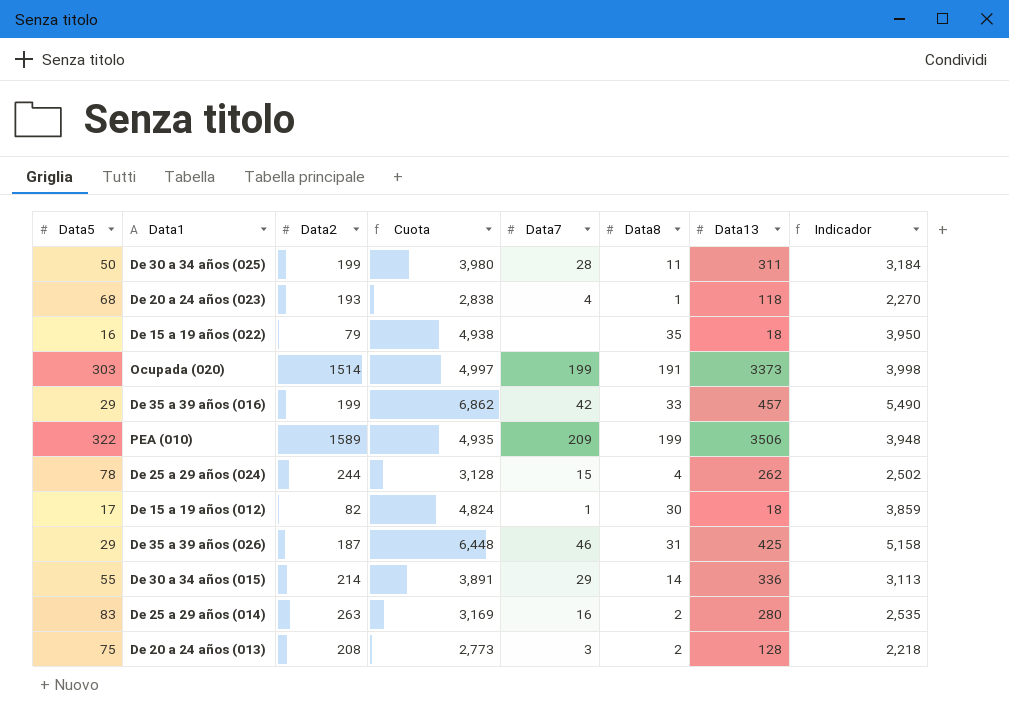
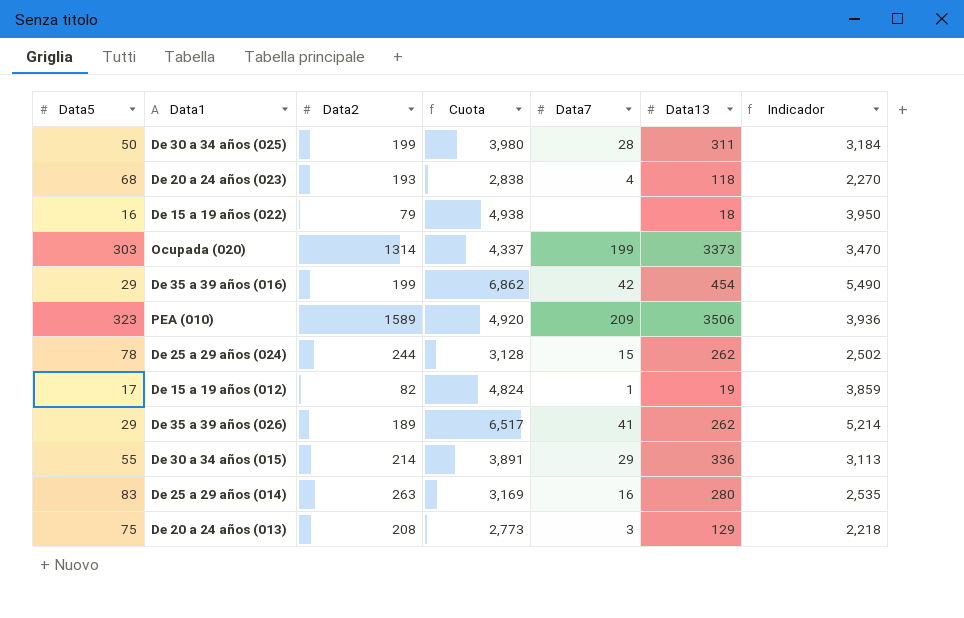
column Data8 | position: 6 -> none
Ocupada (020) | Data2: 1514 -> 1314
Ocupada (020) | Cuota: 4,997 -> 4,337
Ocupada (020) | Indicador: 3,998 -> 3,470
De 35 a 39 años (016) | Data13: 457 -> 454
PEA (010) | Data5: 322 -> 323
PEA (010) | Cuota: 4,935 -> 4,920
PEA (010) | Indicador: 3,948 -> 3,936
De 15 a 19 años (012) | Data13: 18 -> 19
De 35 a 39 años (026) | Data2: 187 -> 189
De 35 a 39 años (026) | Cuota: 6,448 -> 6,517
De 35 a 39 años (026) | Data7: 46 -> 41
De 35 a 39 años (026) | Data13: 425 -> 262
De 35 a 39 años (026) | Indicador: 5,158 -> 5,214
De 20 a 24 años (013) | Data13: 128 -> 129

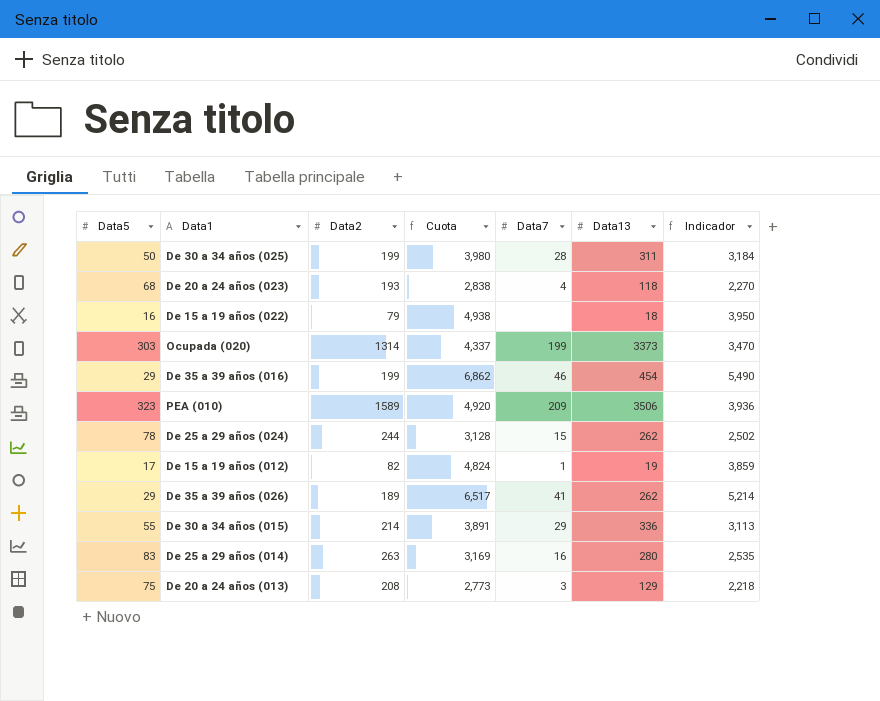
De 35 a 39 años (016) | Data7: 42 -> 46

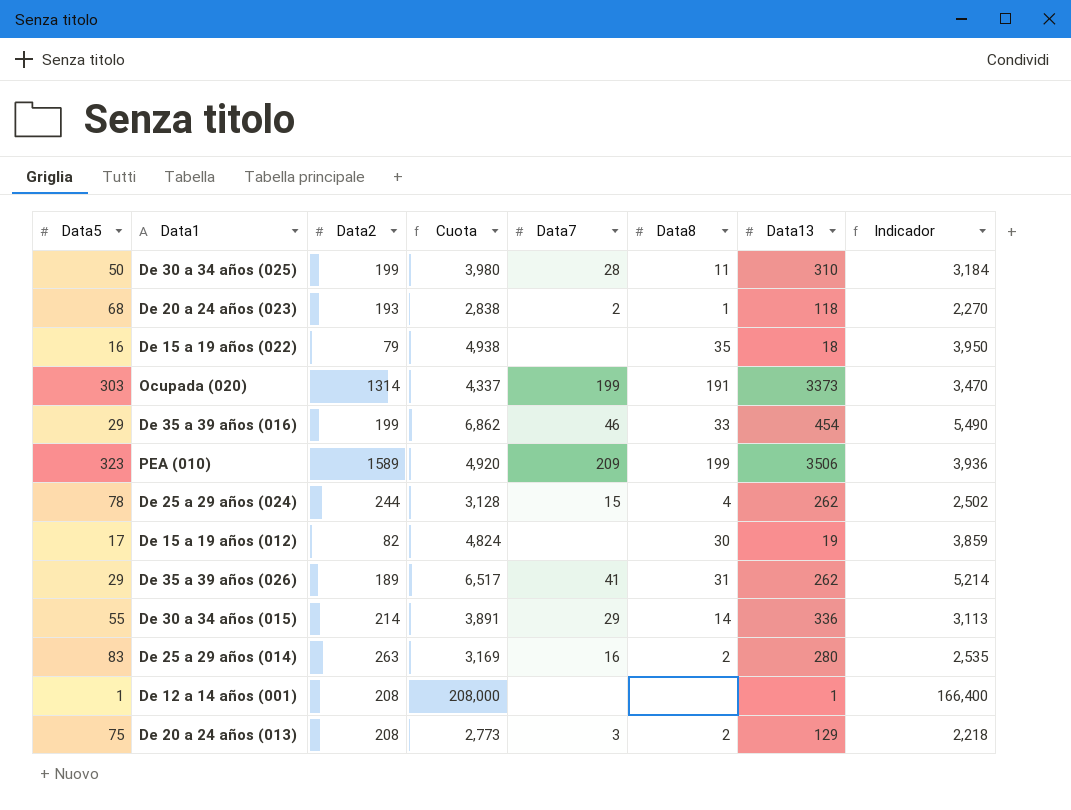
column Data8 | position: none -> 6
De 30 a 34 años (025) | Data13: 311 -> 310
De 20 a 24 años (023) | Data7: 4 -> 2
De 15 a 19 años (012) | Data7: 1 -> none
row De 12 a 14 años (001): none -> 1 | 208 | 208,000 | none | none | 1 | 166,400

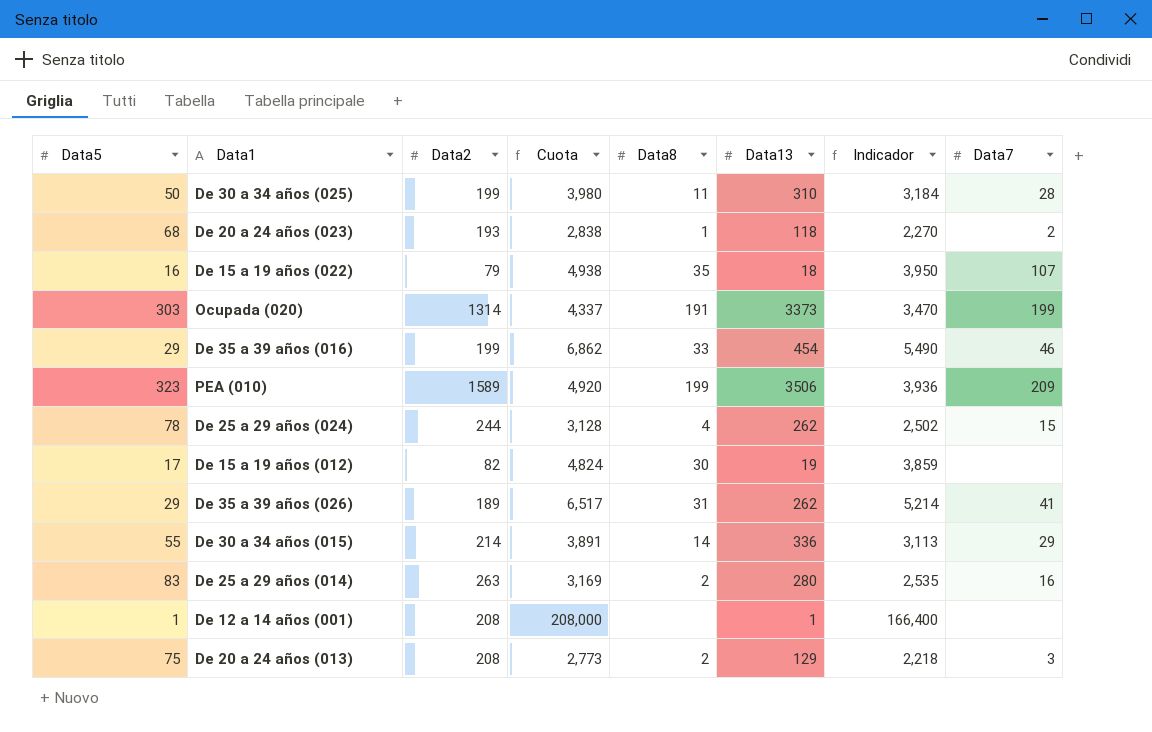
column Data7 | position: 5 -> 8
De 15 a 19 años (022) | Data7: none -> 107

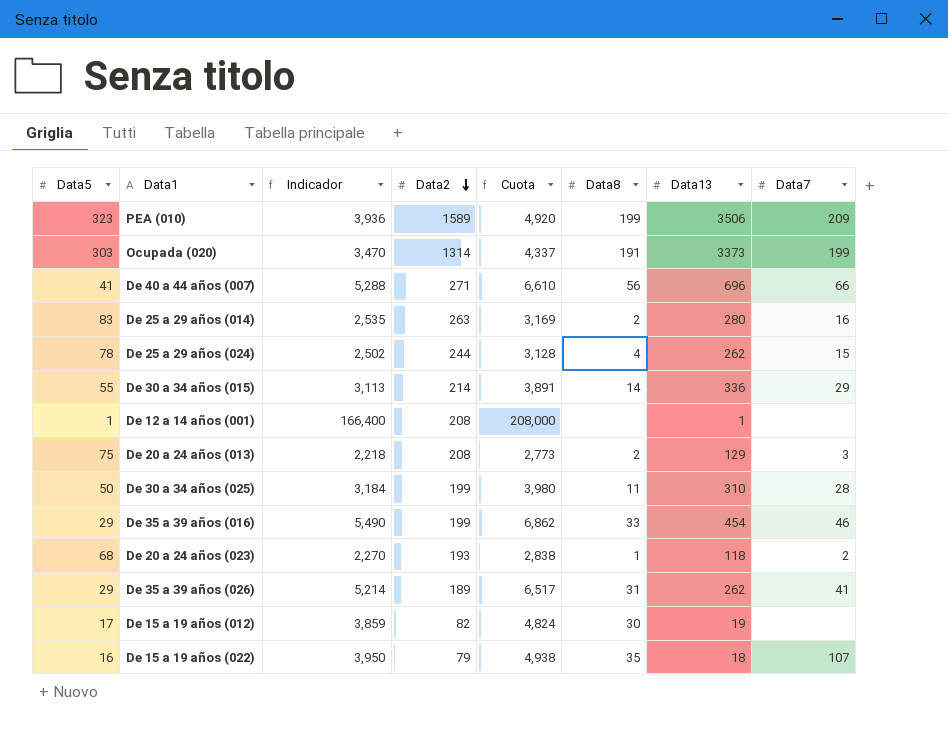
row order: none -> Data2 descending
column Indicador | position: 7 -> 3
row De 40 a 44 años (007): none -> 41 | 5,288 | 271 | 6,610 | 56 | 696 | 66

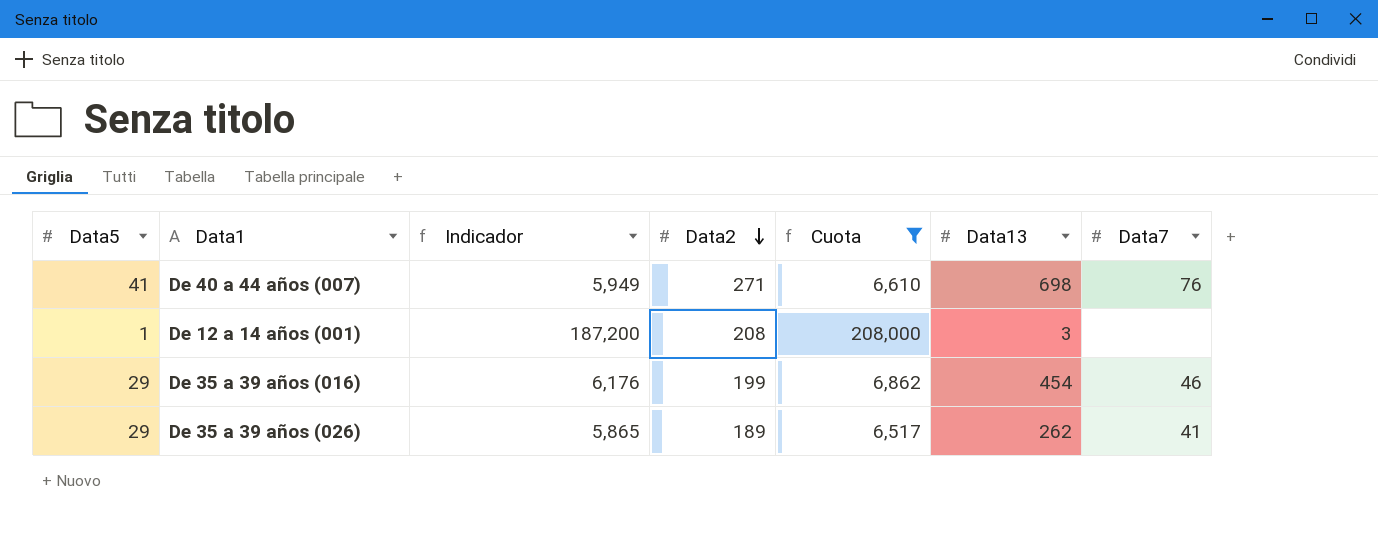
filter: none -> Cuota >= 6,517
column Data8 | position: 6 -> none
column Indicador | formula: [Cuota] * 0,8 -> [Cuota] * 0,9
De 40 a 44 años (007) | Data13: 696 -> 698
De 40 a 44 años (007) | Data7: 66 -> 76
De 12 a 14 años (001) | Data13: 1 -> 3

